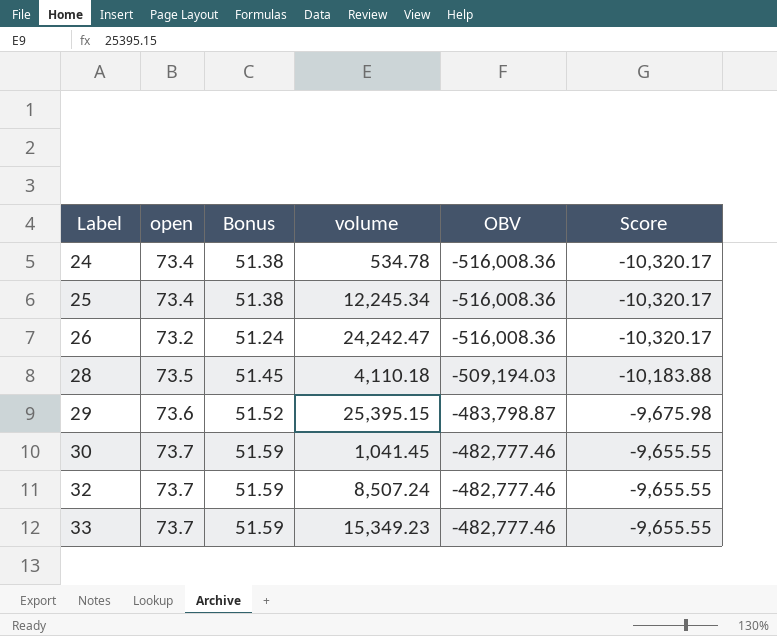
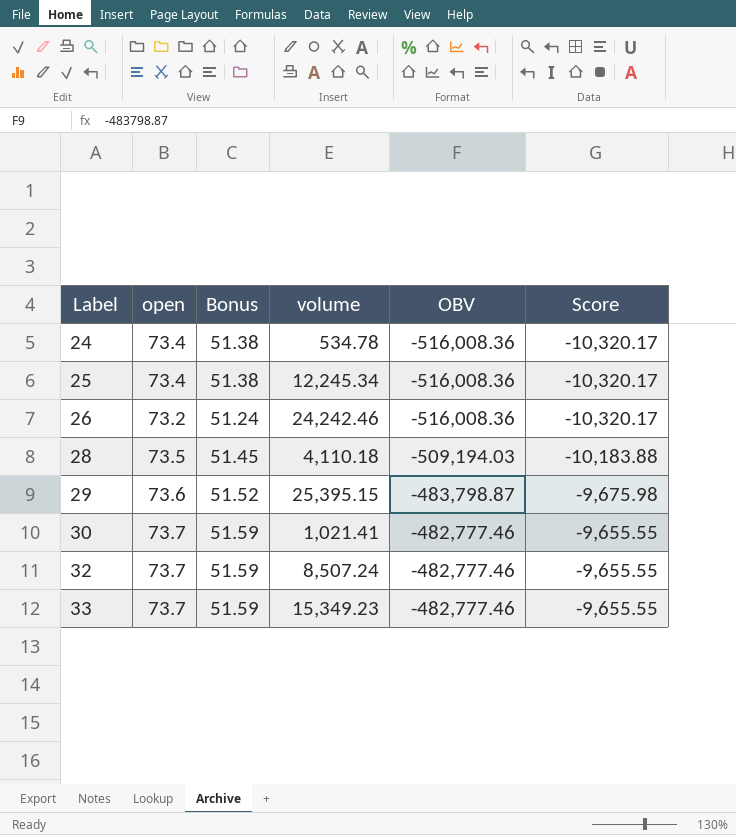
26 | volume: 24,242.47 -> 24,242.46
30 | volume: 1,041.45 -> 1,021.41

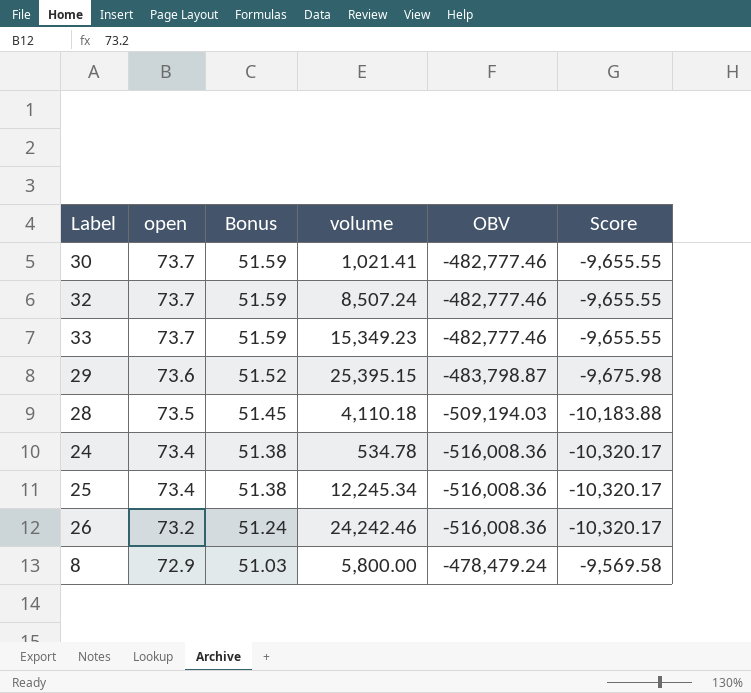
row order: Label ascending -> open descending
row 8: none -> 72.9 | 51.03 | 5,800.00 | -478,479.24 | -9,569.58

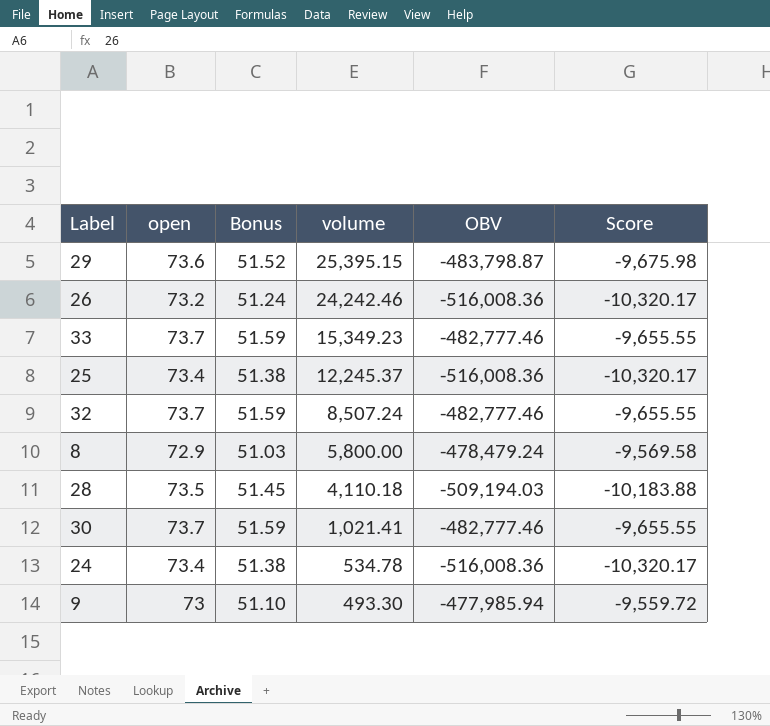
row order: open descending -> volume descending
25 | volume: 12,245.34 -> 12,245.37
row 9: none -> 73 | 51.10 | 493.30 | -477,985.94 | -9,559.72

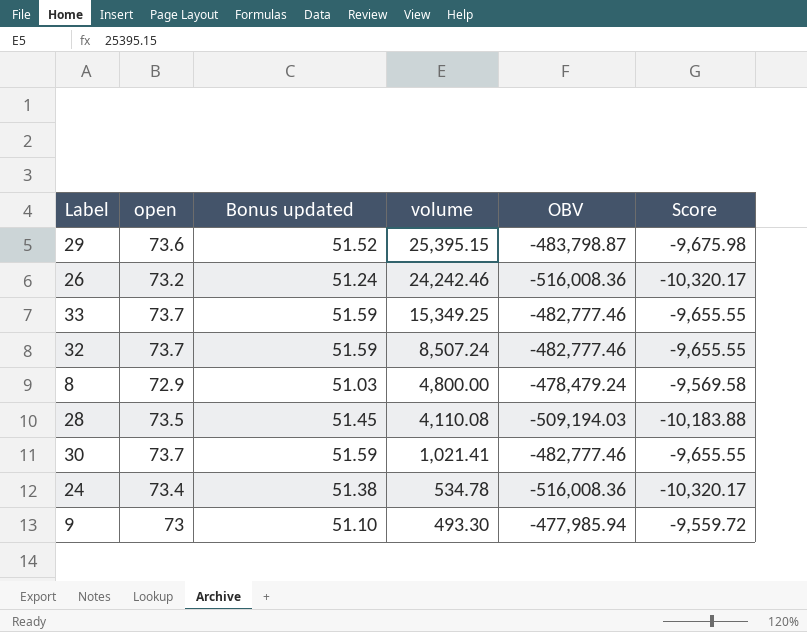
column name: Bonus -> Bonus updated
row 25: 73.4 | 51.38 | 12,245.37 | -516,008.36 | -10,320.17 -> none
33 | volume: 15,349.23 -> 15,349.25
8 | volume: 5,800.00 -> 4,800.00
28 | volume: 4,110.18 -> 4,110.08

